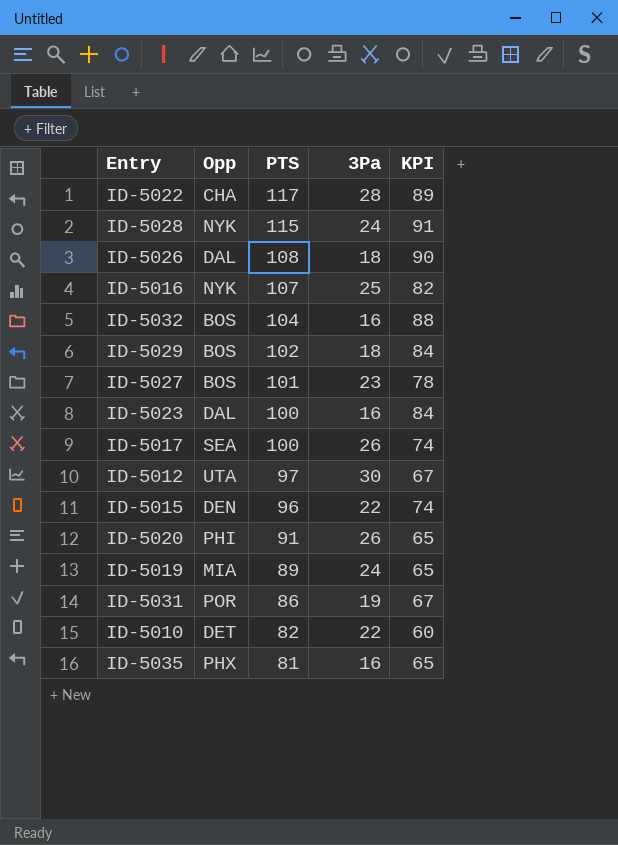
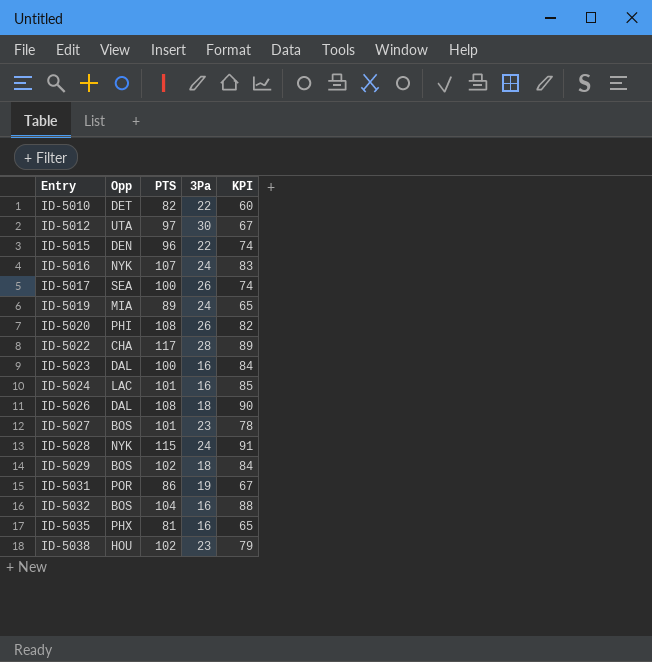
row order: PTS descending -> Entry ascending
ID-5016 | 3Pa: 25 -> 24
ID-5016 | KPI: 82 -> 83
ID-5020 | PTS: 91 -> 108
ID-5020 | KPI: 65 -> 82
row ID-5024: none -> LAC | 101 | 16 | 85
row ID-5038: none -> HOU | 102 | 23 | 79

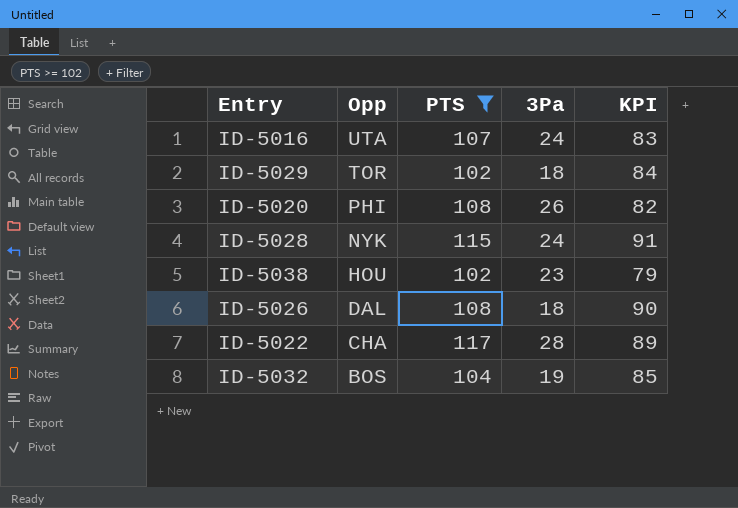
filter: none -> PTS >= 102
row order: Entry ascending -> Opp descending
ID-5016 | Opp: NYK -> UTA
ID-5029 | Opp: BOS -> TOR
ID-5032 | 3Pa: 16 -> 19
ID-5032 | KPI: 88 -> 85

